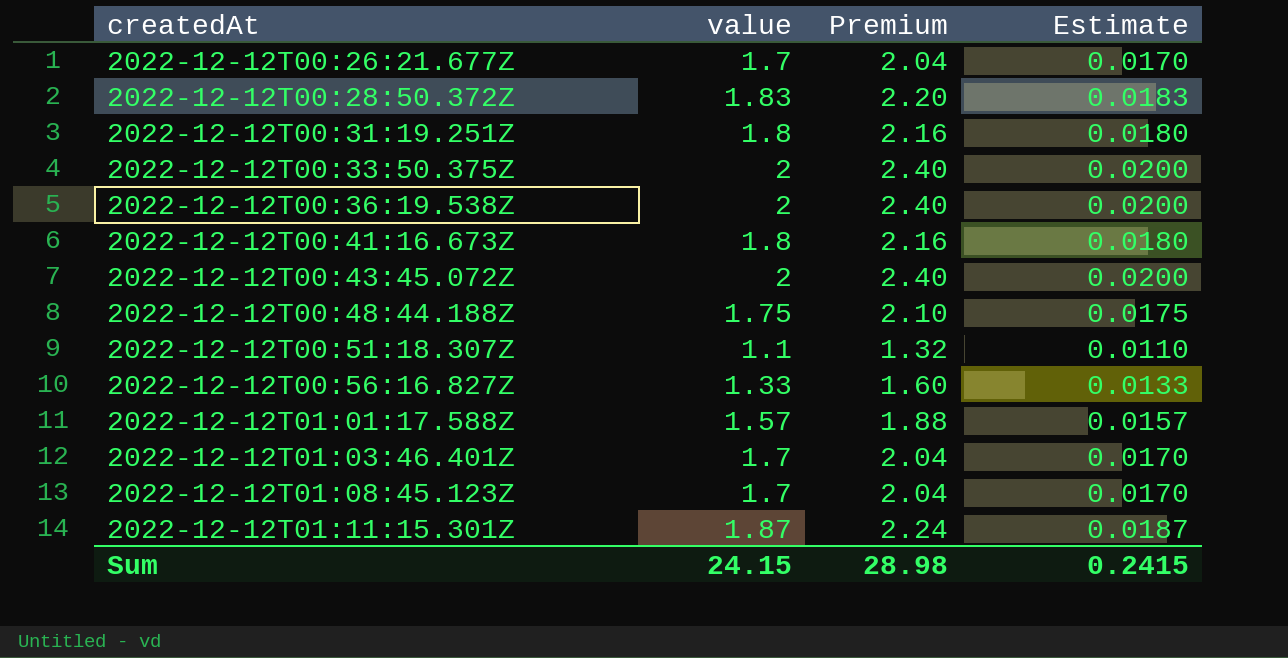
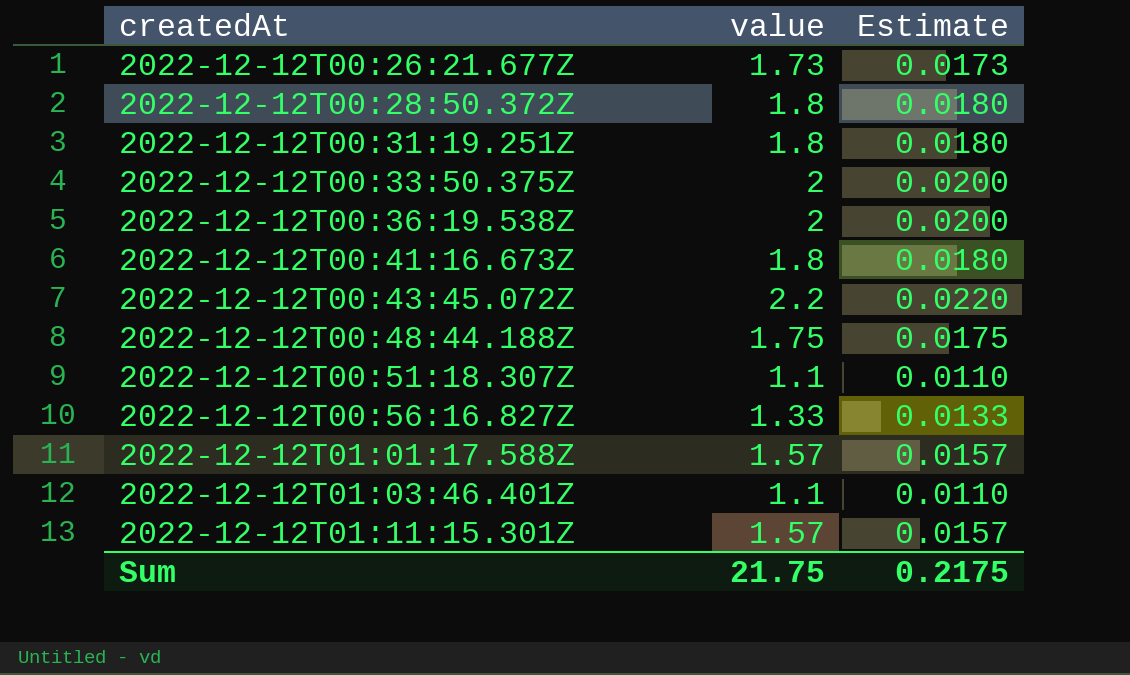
column Premium | formula: [value] * 1.2 -> none
row 2022-12-12T01:08:45.123Z: 1.7 | 2.04 | 0.0170 -> none
2022-12-12T00:26:21.677Z | value: 1.7 -> 1.73
2022-12-12T00:26:21.677Z | Estimate: 0.0170 -> 0.0173
2022-12-12T00:28:50.372Z | value: 1.83 -> 1.8
2022-12-12T00:28:50.372Z | Estimate: 0.0183 -> 0.0180
2022-12-12T00:43:45.072Z | value: 2 -> 2.2
2022-12-12T00:43:45.072Z | Estimate: 0.0200 -> 0.0220
2022-12-12T01:03:46.401Z | value: 1.7 -> 1.1
2022-12-12T01:03:46.401Z | Estimate: 0.0170 -> 0.0110
2022-12-12T01:11:15.301Z | value: 1.87 -> 1.57
2022-12-12T01:11:15.301Z | Estimate: 0.0187 -> 0.0157
Sum | value: 24.15 -> 21.75
Sum | Estimate: 0.2415 -> 0.2175

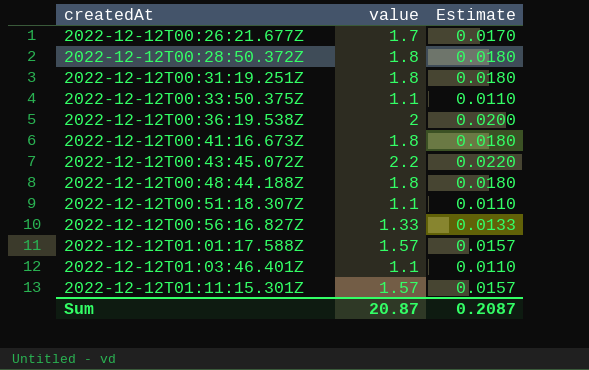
2022-12-12T00:26:21.677Z | value: 1.73 -> 1.7
2022-12-12T00:26:21.677Z | Estimate: 0.0173 -> 0.0170
2022-12-12T00:33:50.375Z | value: 2 -> 1.1
2022-12-12T00:33:50.375Z | Estimate: 0.0200 -> 0.0110
2022-12-12T00:48:44.188Z | value: 1.75 -> 1.8
2022-12-12T00:48:44.188Z | Estimate: 0.0175 -> 0.0180
Sum | value: 21.75 -> 20.87
Sum | Estimate: 0.2175 -> 0.2087

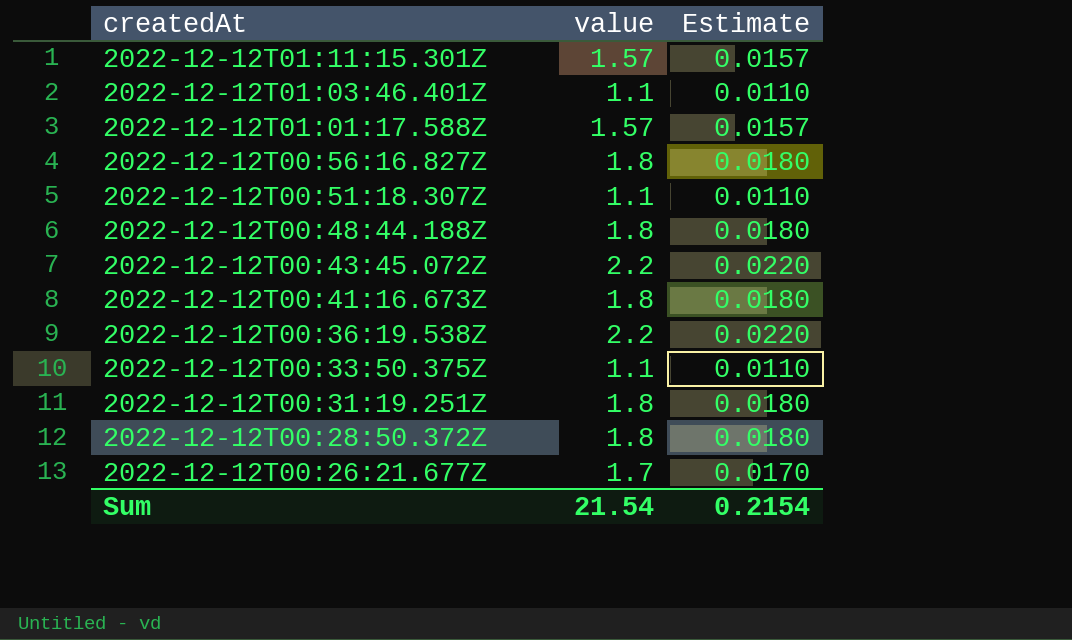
row order: createdAt ascending -> createdAt descending
2022-12-12T00:56:16.827Z | value: 1.33 -> 1.8
2022-12-12T00:56:16.827Z | Estimate: 0.0133 -> 0.0180
2022-12-12T00:36:19.538Z | value: 2 -> 2.2
2022-12-12T00:36:19.538Z | Estimate: 0.0200 -> 0.0220
Sum | value: 20.87 -> 21.54
Sum | Estimate: 0.2087 -> 0.2154

